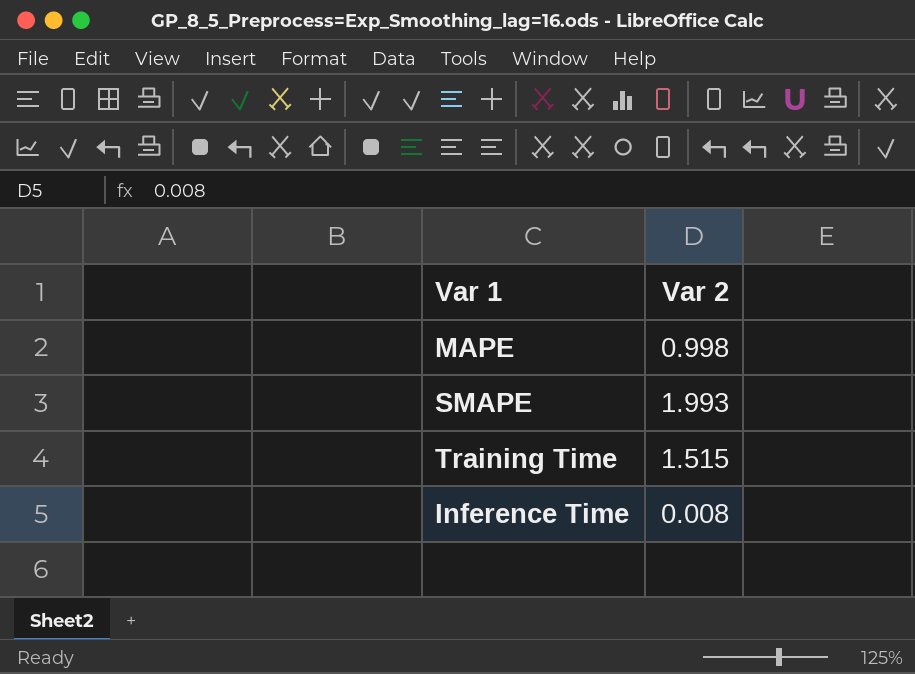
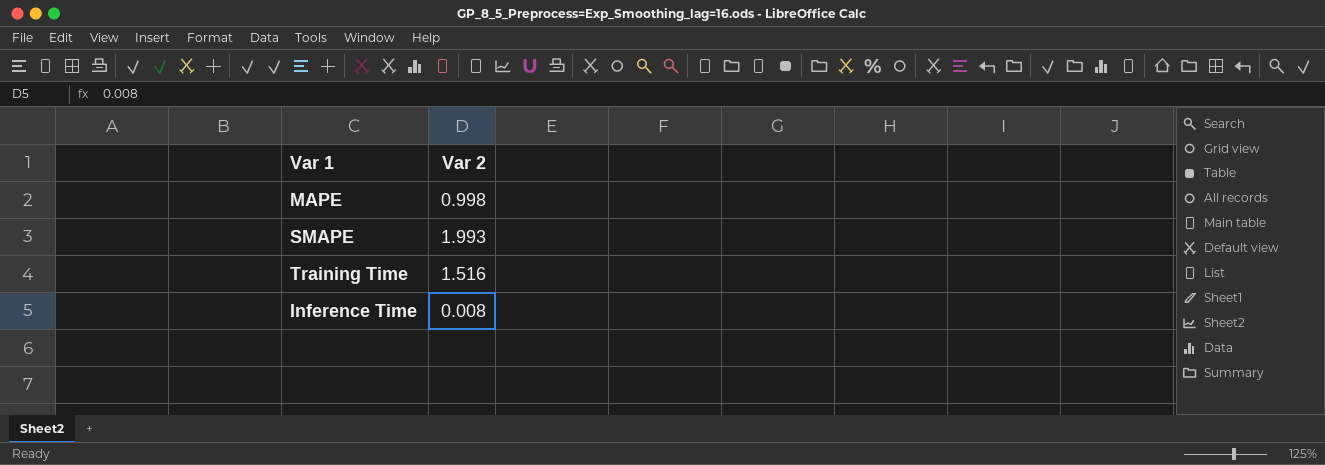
Training Time | Var 2: 1.515 -> 1.516

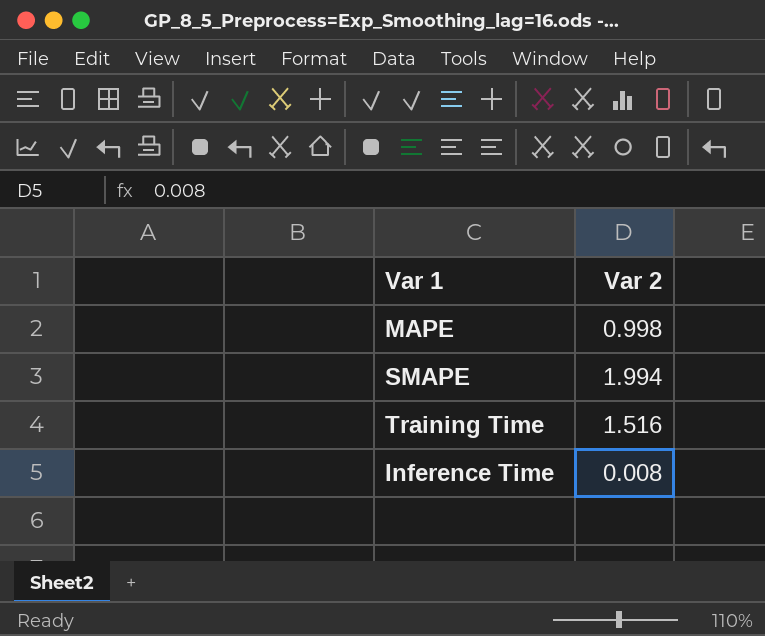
SMAPE | Var 2: 1.993 -> 1.994

